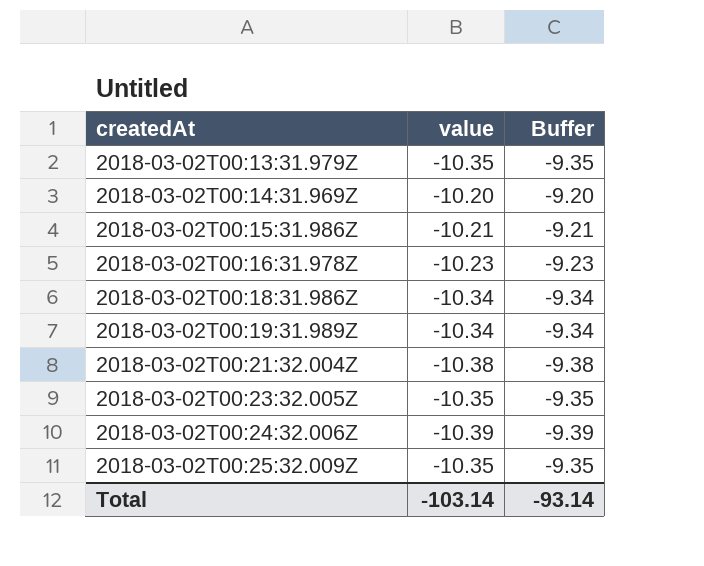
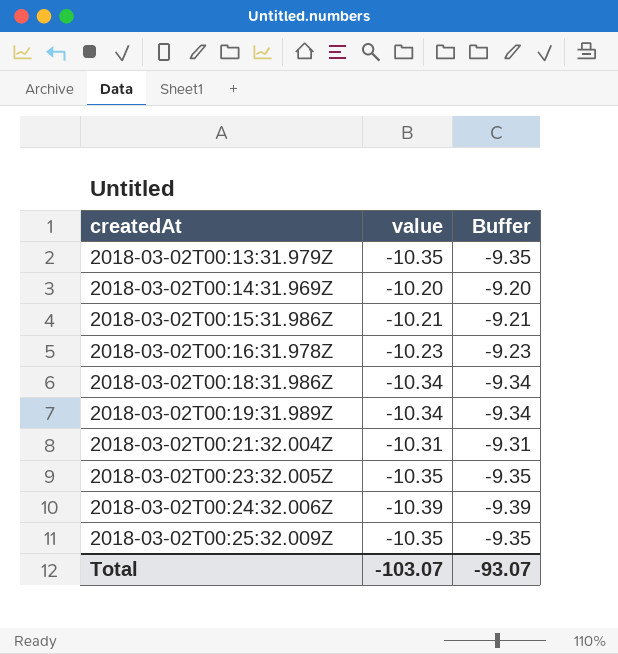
2018-03-02T00:21:32.004Z | value: -10.38 -> -10.31
2018-03-02T00:21:32.004Z | Buffer: -9.38 -> -9.31
Total | value: -103.14 -> -103.07
Total | Buffer: -93.14 -> -93.07

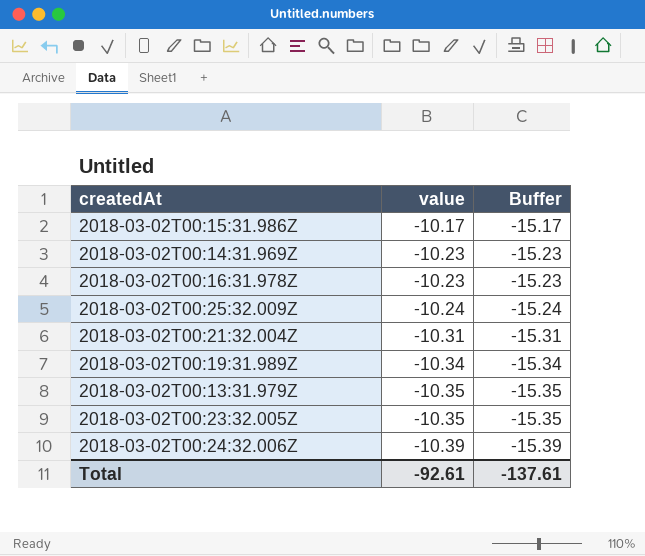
row order: createdAt ascending -> value descending
column Buffer | formula: [value] + 1 -> [value] - 5
row 2018-03-02T00:18:31.986Z: -10.34 | -9.34 -> none
2018-03-02T00:15:31.986Z | value: -10.21 -> -10.17
2018-03-02T00:14:31.969Z | value: -10.20 -> -10.23
2018-03-02T00:25:32.009Z | value: -10.35 -> -10.24
Total | value: -103.07 -> -92.61
Total | Buffer: -93.07 -> -137.61

